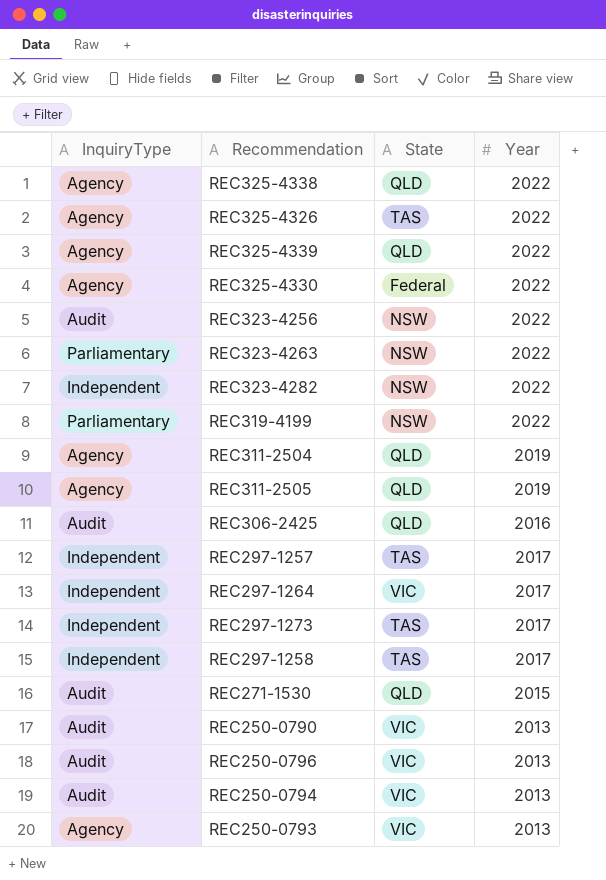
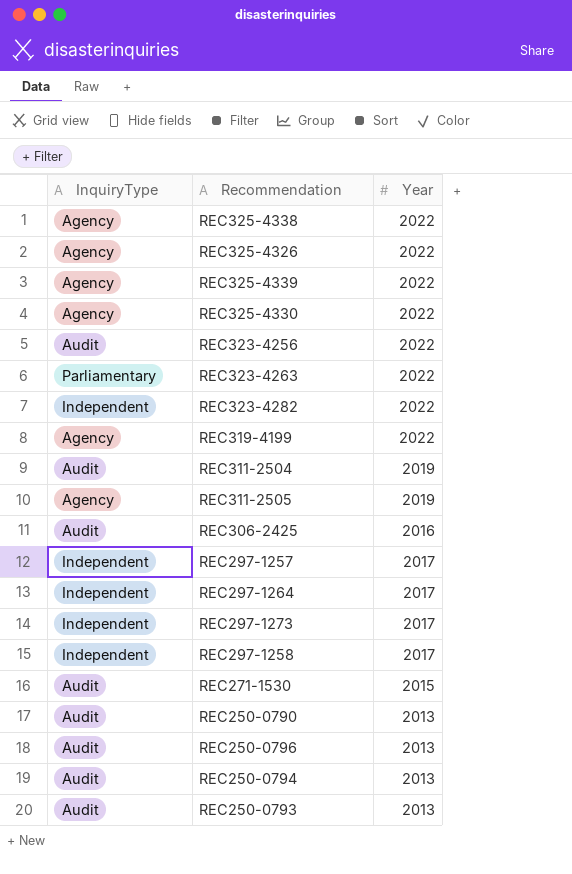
column State | position: 3 -> none
REC319-4199 | InquiryType: Parliamentary -> Agency
REC311-2504 | InquiryType: Agency -> Audit
REC250-0793 | InquiryType: Agency -> Audit

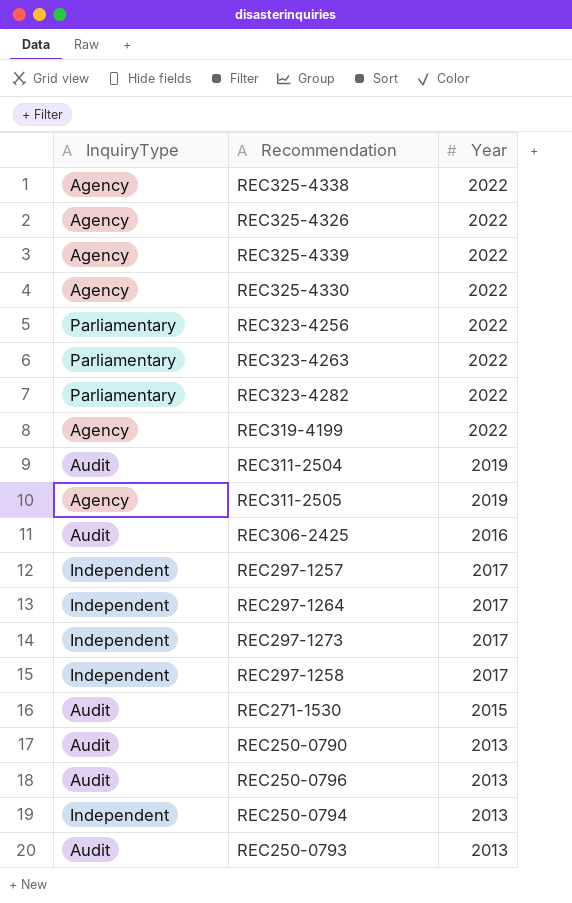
REC323-4256 | InquiryType: Audit -> Parliamentary
REC323-4282 | InquiryType: Independent -> Parliamentary
REC250-0794 | InquiryType: Audit -> Independent

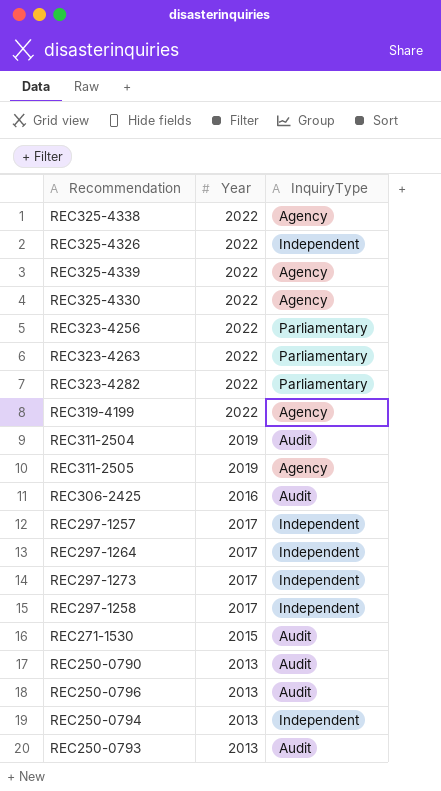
column InquiryType | position: 1 -> 3
REC325-4326 | InquiryType: Agency -> Independent

